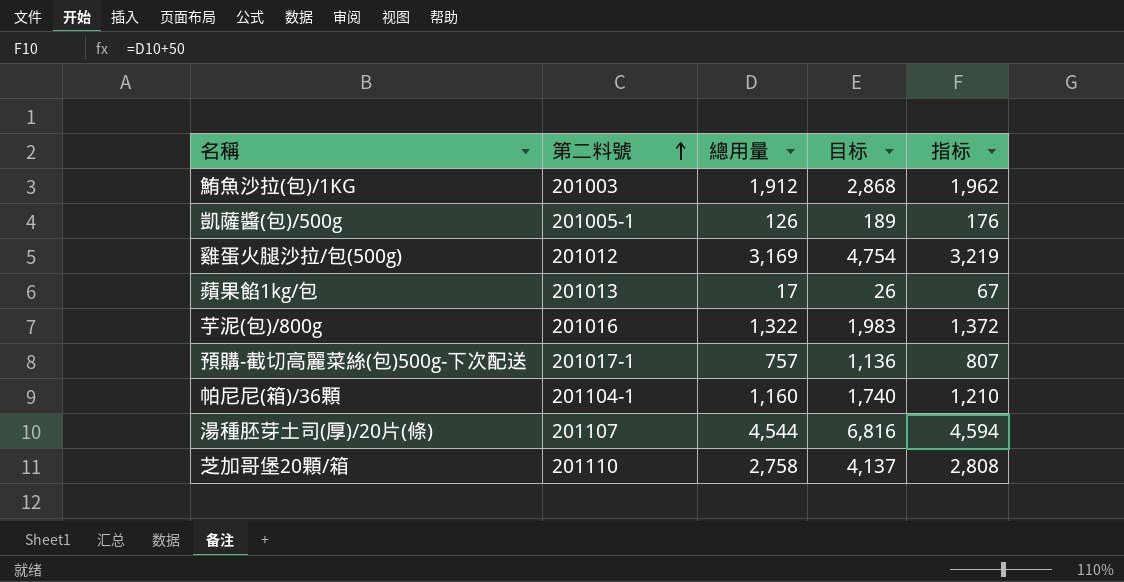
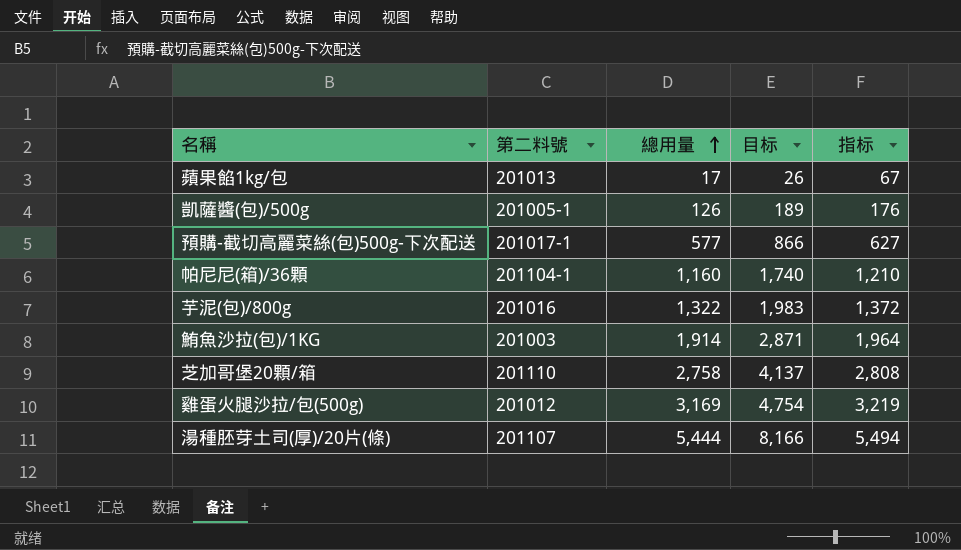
row order: 第二料號 ascending -> 總用量 ascending
預購-截切高麗菜絲(包)500g-下次配送 | 總用量: 757 -> 577
預購-截切高麗菜絲(包)500g-下次配送 | 目标: 1,136 -> 866
預購-截切高麗菜絲(包)500g-下次配送 | 指标: 807 -> 627
鮪魚沙拉(包)/1KG | 總用量: 1,912 -> 1,914
鮪魚沙拉(包)/1KG | 目标: 2,868 -> 2,871
鮪魚沙拉(包)/1KG | 指标: 1,962 -> 1,964
湯種胚芽土司(厚)/20片(條) | 總用量: 4,544 -> 5,444
湯種胚芽土司(厚)/20片(條) | 目标: 6,816 -> 8,166
湯種胚芽土司(厚)/20片(條) | 指标: 4,594 -> 5,494

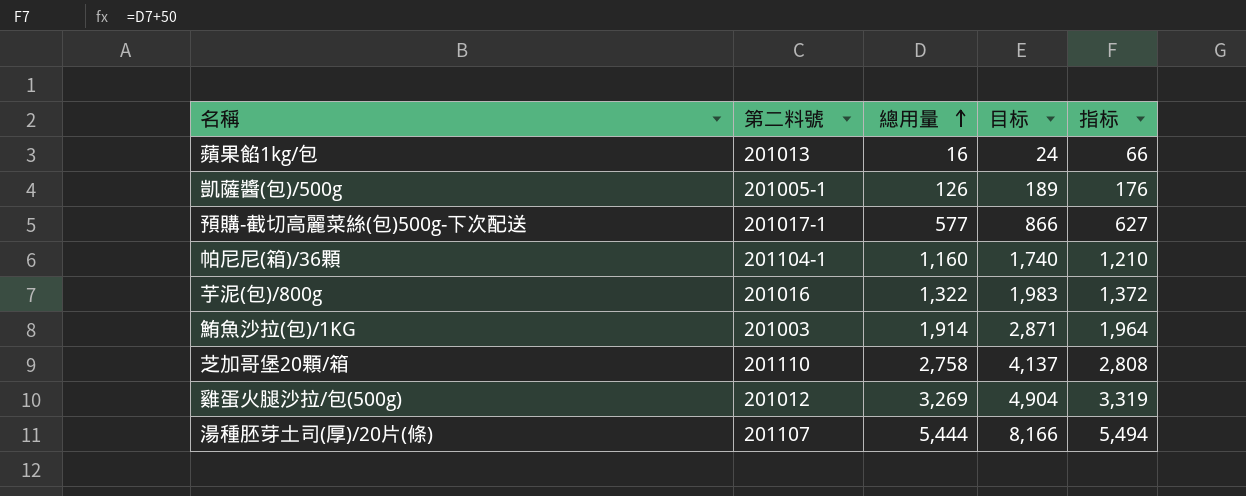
蘋果餡1kg/包 | 總用量: 17 -> 16
蘋果餡1kg/包 | 目标: 26 -> 24
蘋果餡1kg/包 | 指标: 67 -> 66
雞蛋火腿沙拉/包(500g) | 總用量: 3,169 -> 3,269
雞蛋火腿沙拉/包(500g) | 目标: 4,754 -> 4,904
雞蛋火腿沙拉/包(500g) | 指标: 3,219 -> 3,319

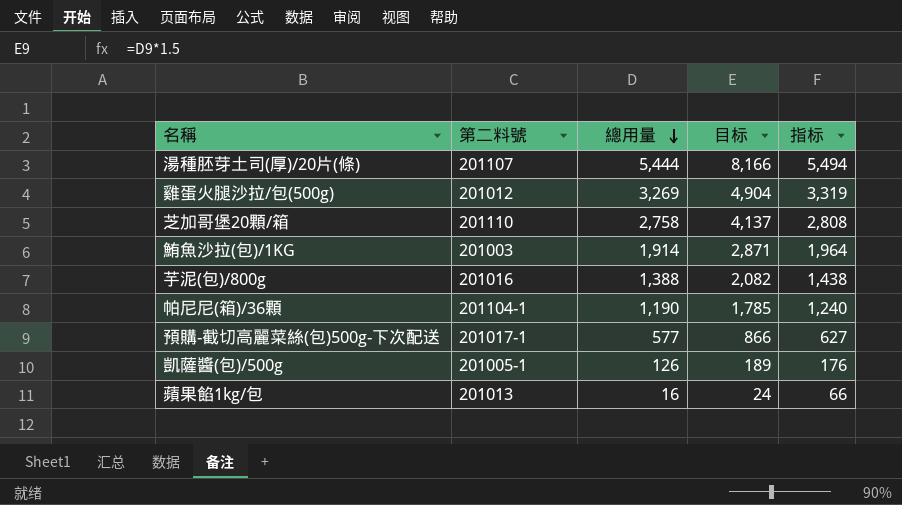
row order: 總用量 ascending -> 總用量 descending
芋泥(包)/800g | 總用量: 1,322 -> 1,388
芋泥(包)/800g | 目标: 1,983 -> 2,082
芋泥(包)/800g | 指标: 1,372 -> 1,438
帕尼尼(箱)/36顆 | 總用量: 1,160 -> 1,190
帕尼尼(箱)/36顆 | 目标: 1,740 -> 1,785
帕尼尼(箱)/36顆 | 指标: 1,210 -> 1,240

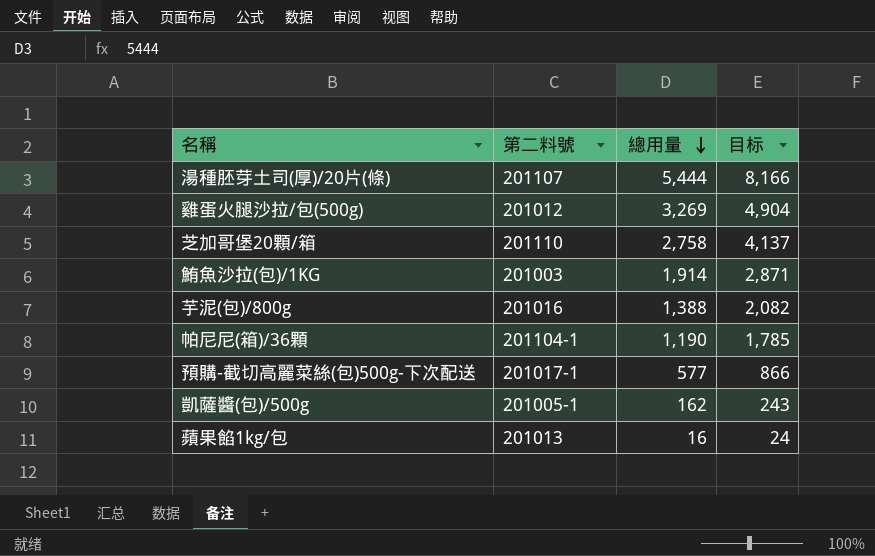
column 指标 | formula: [總用量] + 50 -> none
凱薩醬(包)/500g | 總用量: 126 -> 162
凱薩醬(包)/500g | 目标: 189 -> 243

